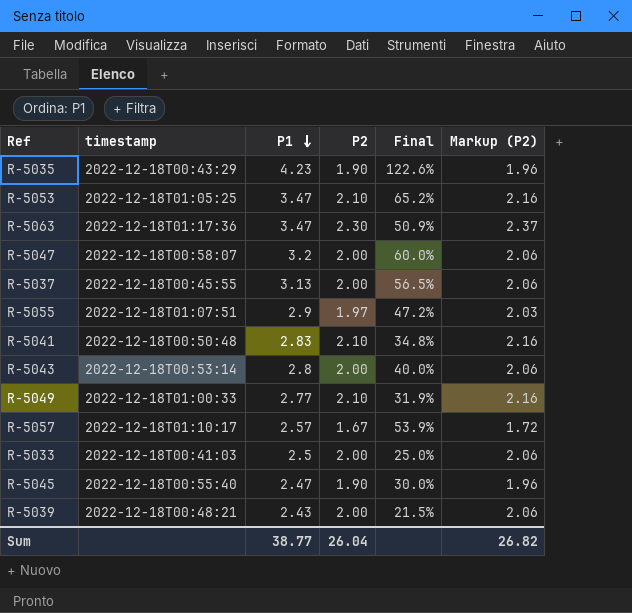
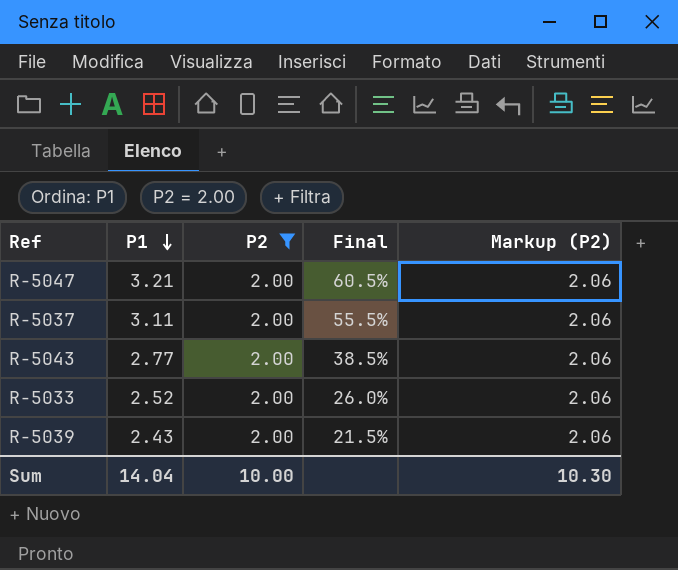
filter: none -> P2 = 2.00
column timestamp | position: 2 -> none
R-5047 | P1: 3.2 -> 3.21
R-5047 | Final: 60.0% -> 60.5%
R-5037 | P1: 3.13 -> 3.11
R-5037 | Final: 56.5% -> 55.5%
R-5043 | P1: 2.8 -> 2.77
R-5043 | Final: 40.0% -> 38.5%
R-5033 | P1: 2.5 -> 2.52
R-5033 | Final: 25.0% -> 26.0%
Sum | P1: 38.77 -> 14.04
Sum | P2: 26.04 -> 10.00
Sum | Markup (P2): 26.82 -> 10.30

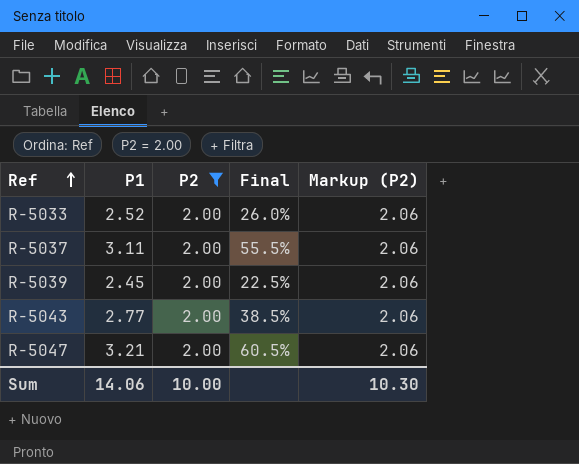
row order: P1 descending -> Ref ascending
R-5039 | P1: 2.43 -> 2.45
R-5039 | Final: 21.5% -> 22.5%
Sum | P1: 14.04 -> 14.06

